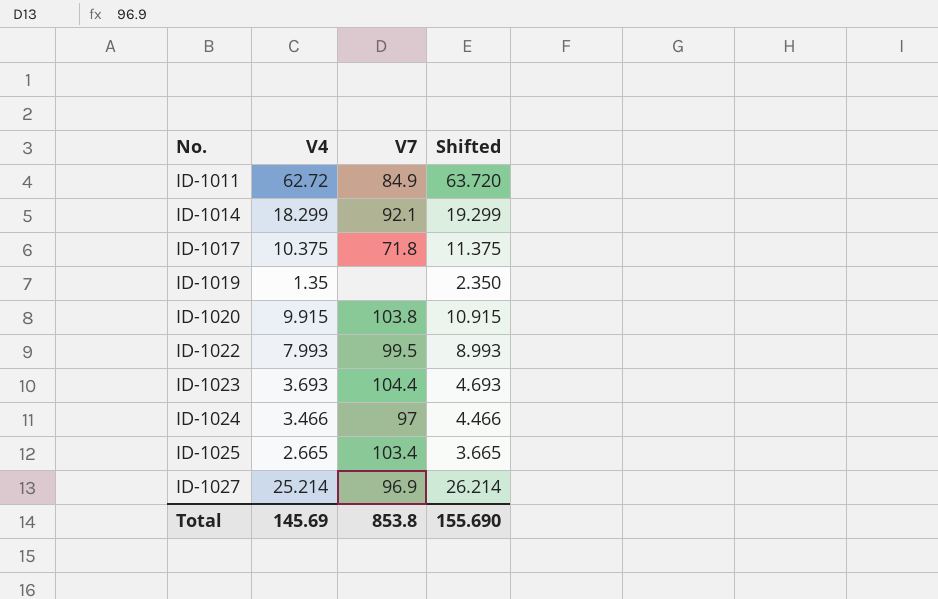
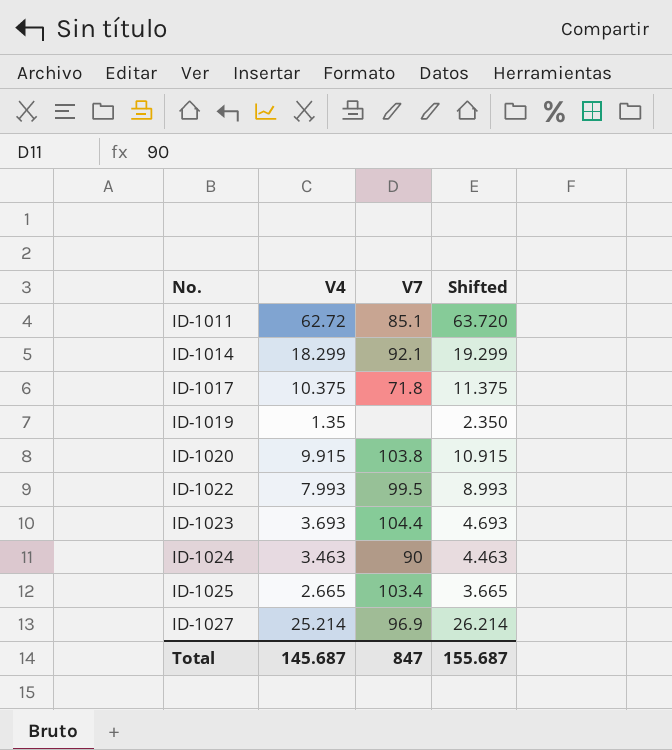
ID-1011 | V7: 84.9 -> 85.1
ID-1024 | V4: 3.466 -> 3.463
ID-1024 | V7: 97 -> 90
ID-1024 | Shifted: 4.466 -> 4.463
Total | V4: 145.69 -> 145.687
Total | V7: 853.8 -> 847
Total | Shifted: 155.690 -> 155.687

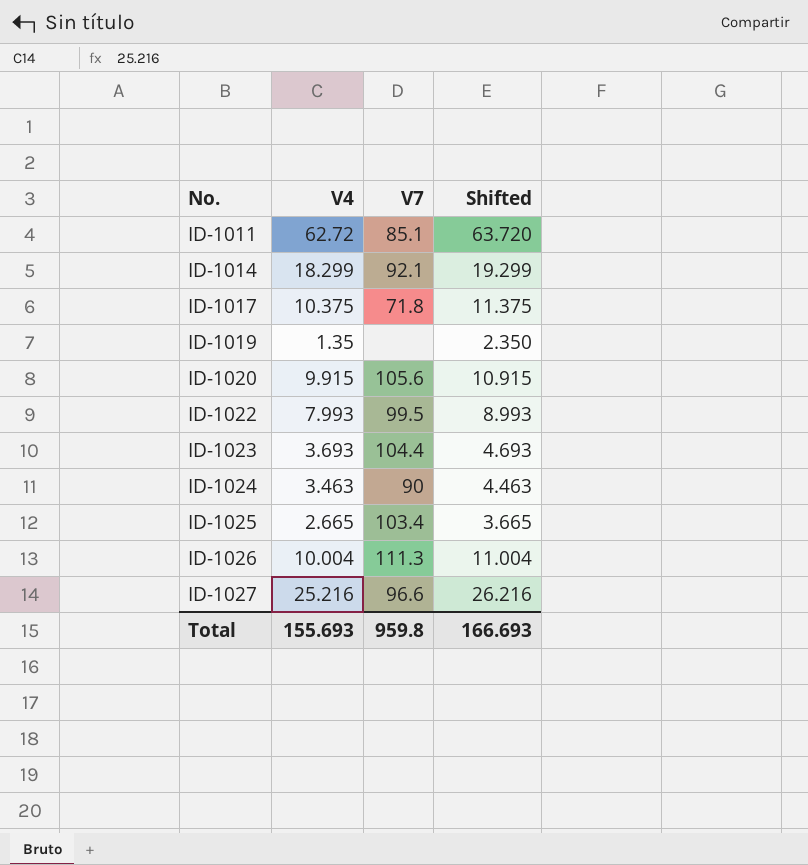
ID-1020 | V7: 103.8 -> 105.6
row ID-1026: none -> 10.004 | 111.3 | 11.004
ID-1027 | V4: 25.214 -> 25.216
ID-1027 | V7: 96.9 -> 96.6
ID-1027 | Shifted: 26.214 -> 26.216
Total | V4: 145.687 -> 155.693
Total | V7: 847 -> 959.8
Total | Shifted: 155.687 -> 166.693

